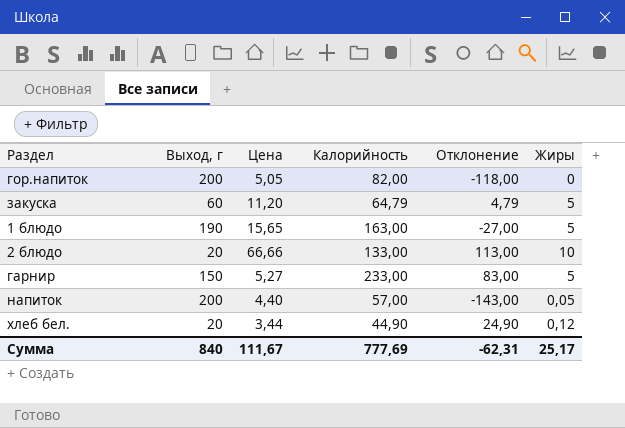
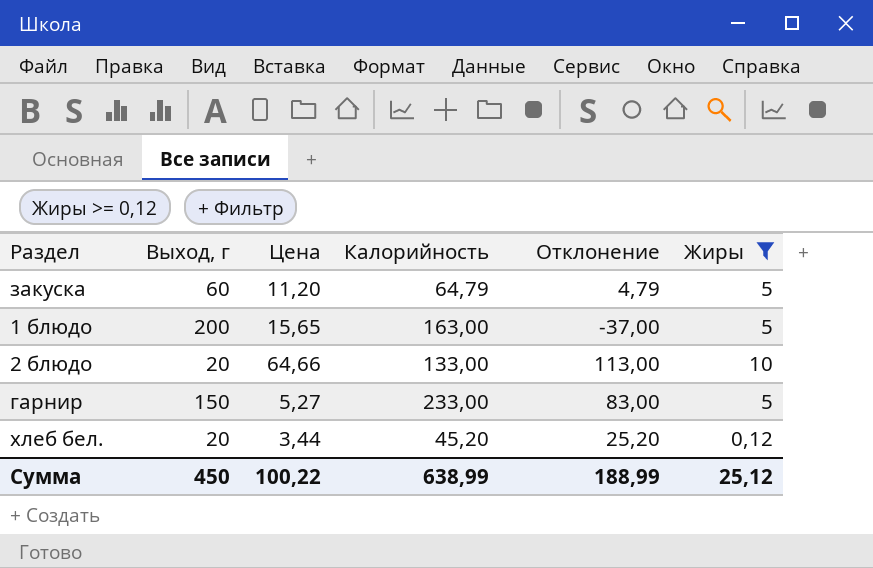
filter: none -> Жиры >= 0,12
1 блюдо | Выход, г: 190 -> 200
1 блюдо | Отклонение: -27,00 -> -37,00
2 блюдо | Цена: 66,66 -> 64,66
хлеб бел. | Калорийность: 44,90 -> 45,20
хлеб бел. | Отклонение: 24,90 -> 25,20
Сумма | Выход, г: 840 -> 450
Сумма | Цена: 111,67 -> 100,22
Сумма | Калорийность: 777,69 -> 638,99
Сумма | Отклонение: -62,31 -> 188,99
Сумма | Жиры: 25,17 -> 25,12

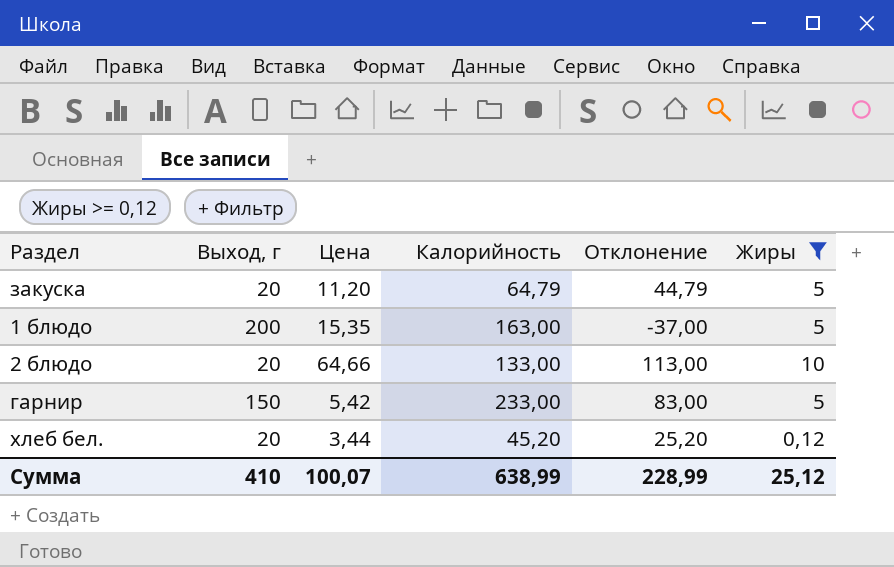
закуска | Выход, г: 60 -> 20
закуска | Отклонение: 4,79 -> 44,79
1 блюдо | Цена: 15,65 -> 15,35
гарнир | Цена: 5,27 -> 5,42
Сумма | Выход, г: 450 -> 410
Сумма | Цена: 100,22 -> 100,07
Сумма | Отклонение: 188,99 -> 228,99

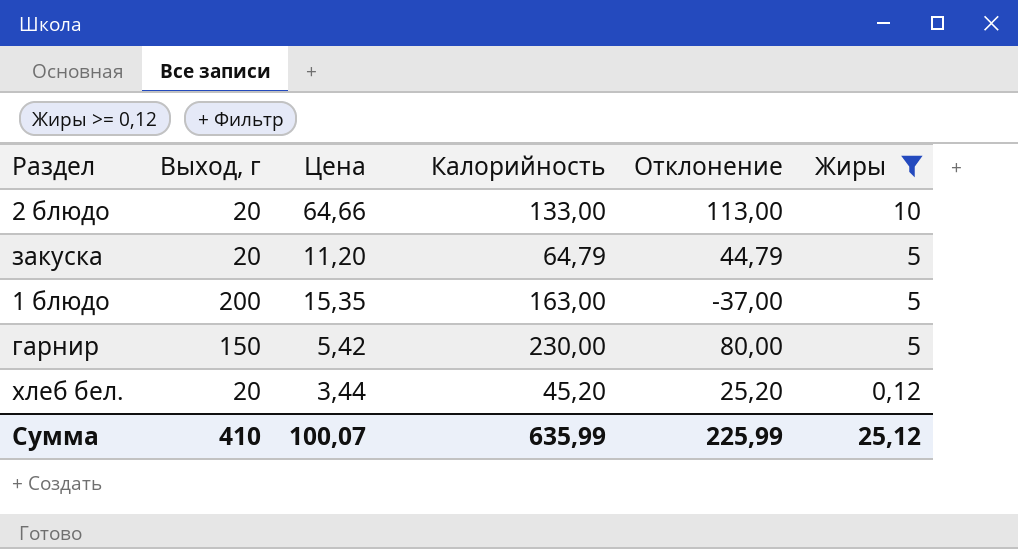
row order: none -> Жиры descending
гарнир | Калорийность: 233,00 -> 230,00
гарнир | Отклонение: 83,00 -> 80,00
Сумма | Калорийность: 638,99 -> 635,99
Сумма | Отклонение: 228,99 -> 225,99

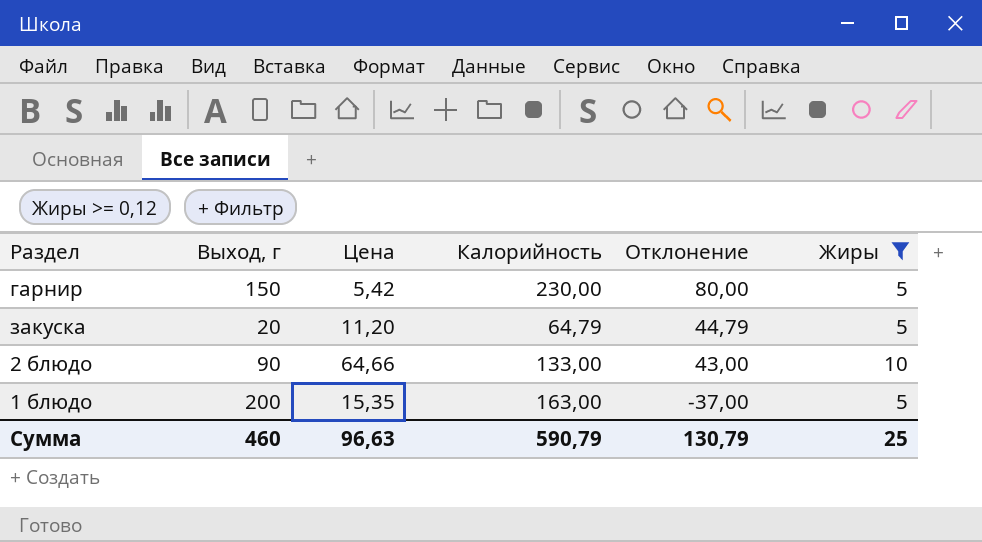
row order: Жиры descending -> Отклонение descending
row хлеб бел.: 20 | 3,44 | 45,20 | 25,20 | 0,12 -> none
2 блюдо | Выход, г: 20 -> 90
2 блюдо | Отклонение: 113,00 -> 43,00
Сумма | Выход, г: 410 -> 460
Сумма | Цена: 100,07 -> 96,63
Сумма | Калорийность: 635,99 -> 590,79
Сумма | Отклонение: 225,99 -> 130,79
Сумма | Жиры: 25,12 -> 25

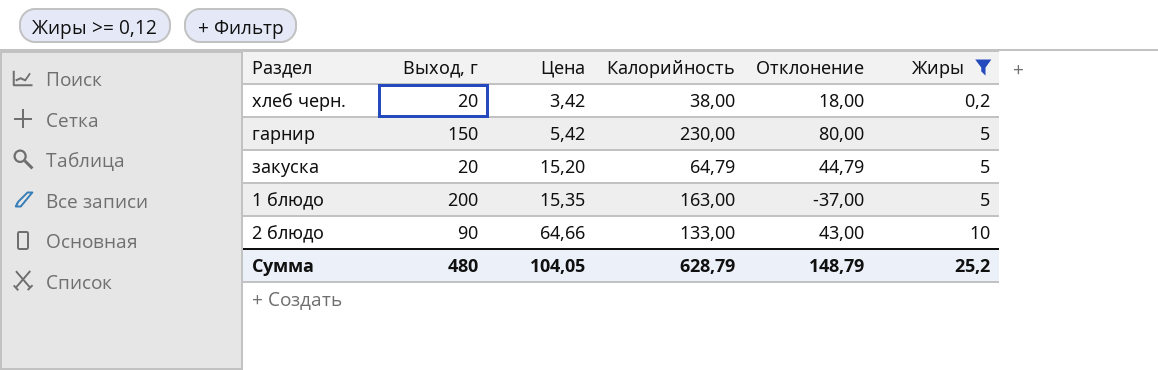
row order: Отклонение descending -> Цена ascending
row хлеб черн.: none -> 20 | 3,42 | 38,00 | 18,00 | 0,2
закуска | Цена: 11,20 -> 15,20
Сумма | Выход, г: 460 -> 480
Сумма | Цена: 96,63 -> 104,05
Сумма | Калорийность: 590,79 -> 628,79
Сумма | Отклонение: 130,79 -> 148,79
Сумма | Жиры: 25 -> 25,2

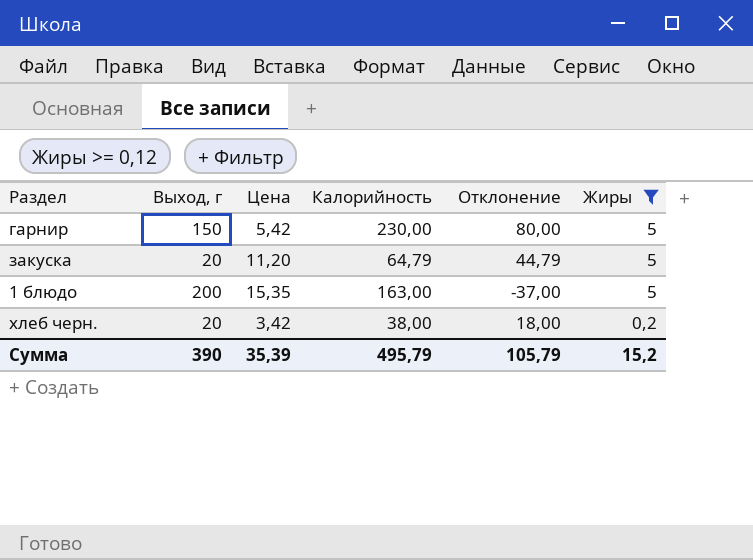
row order: Цена ascending -> Жиры descending
row 2 блюдо: 90 | 64,66 | 133,00 | 43,00 | 10 -> none
закуска | Цена: 15,20 -> 11,20
Сумма | Выход, г: 480 -> 390
Сумма | Цена: 104,05 -> 35,39
Сумма | Калорийность: 628,79 -> 495,79
Сумма | Отклонение: 148,79 -> 105,79
Сумма | Жиры: 25,2 -> 15,2

